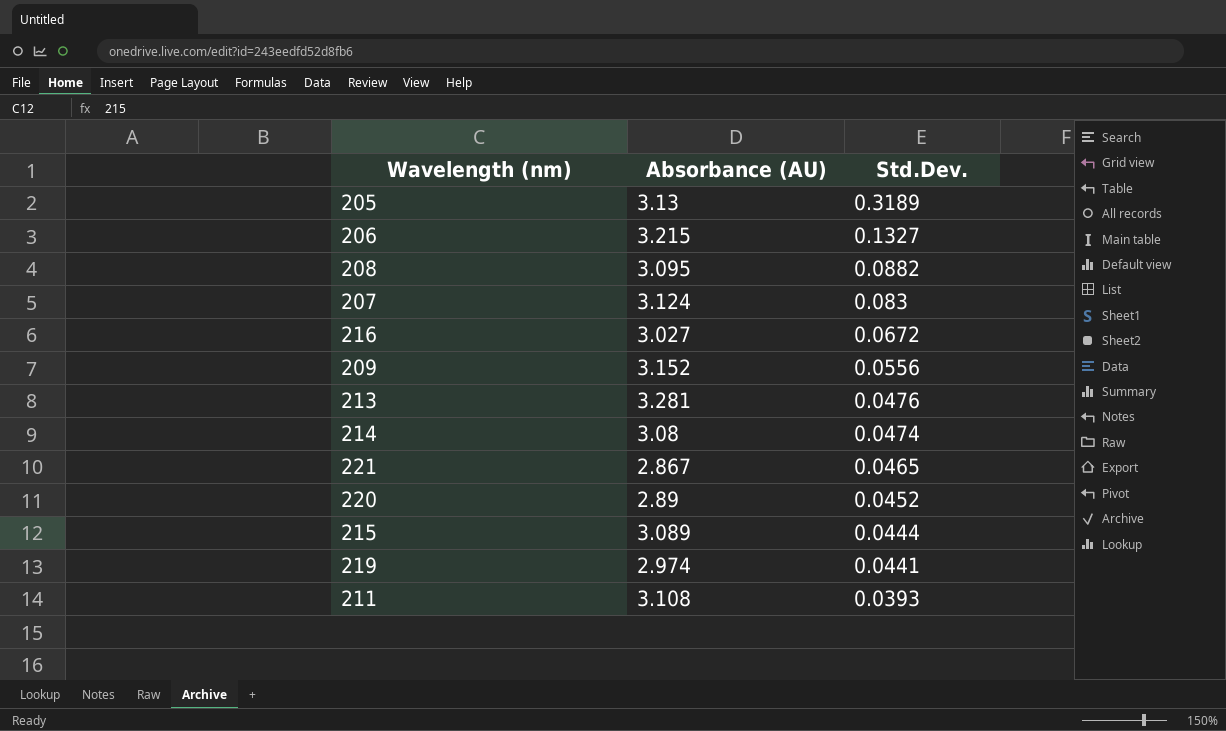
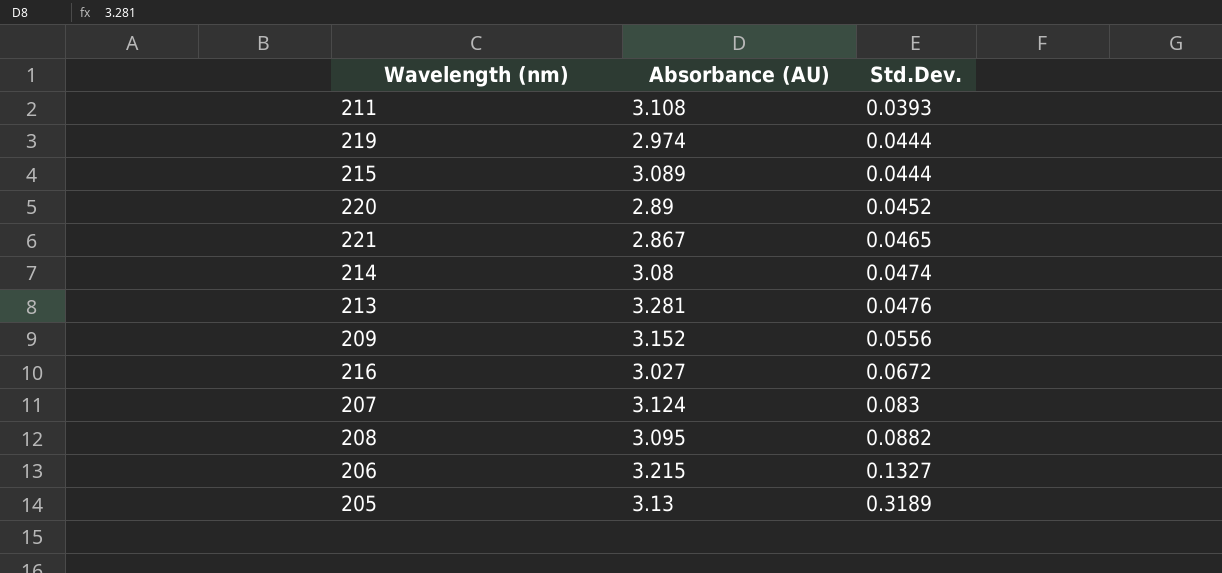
row order: Std.Dev. descending -> Std.Dev. ascending
219 | Std.Dev.: 0.0441 -> 0.0444

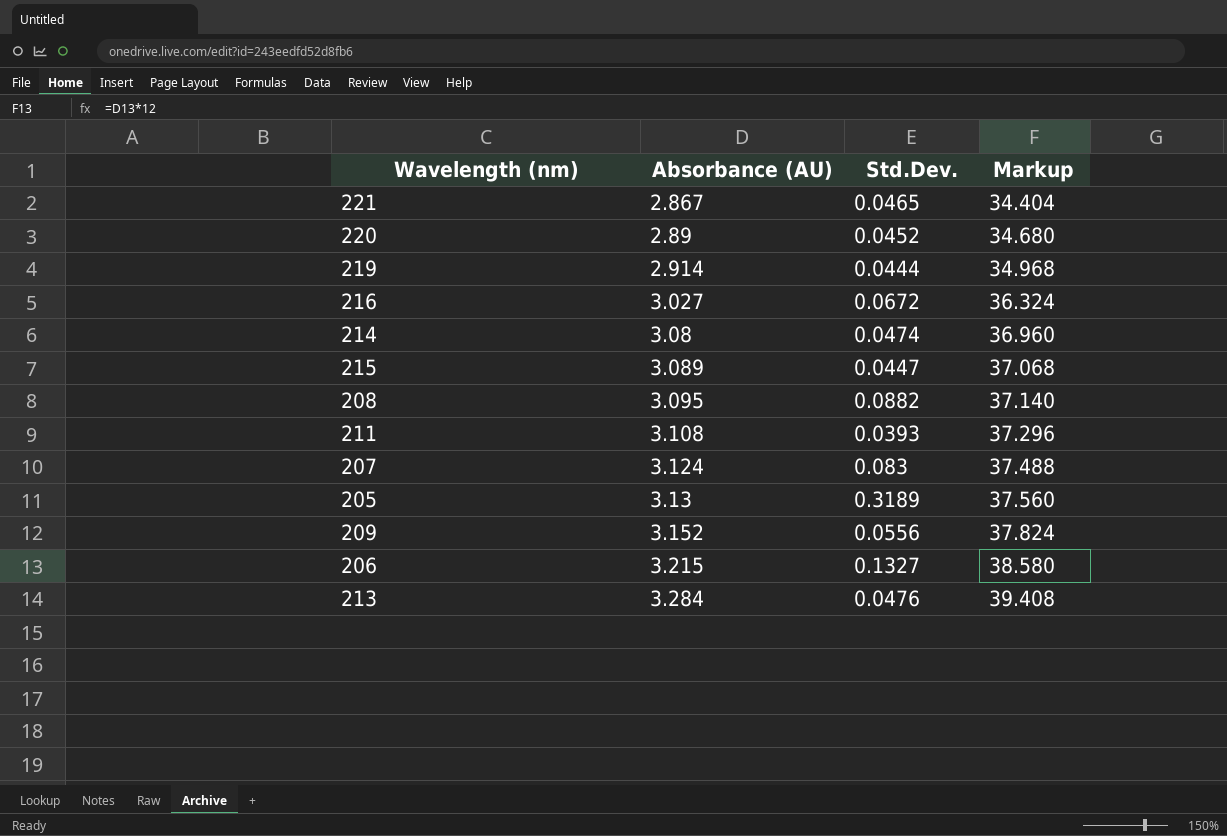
row order: Std.Dev. ascending -> Absorbance (AU) ascending
column Markup | formula: none -> [Absorbance (AU)] * 12
219 | Absorbance (AU): 2.974 -> 2.914
215 | Std.Dev.: 0.0444 -> 0.0447
213 | Absorbance (AU): 3.281 -> 3.284

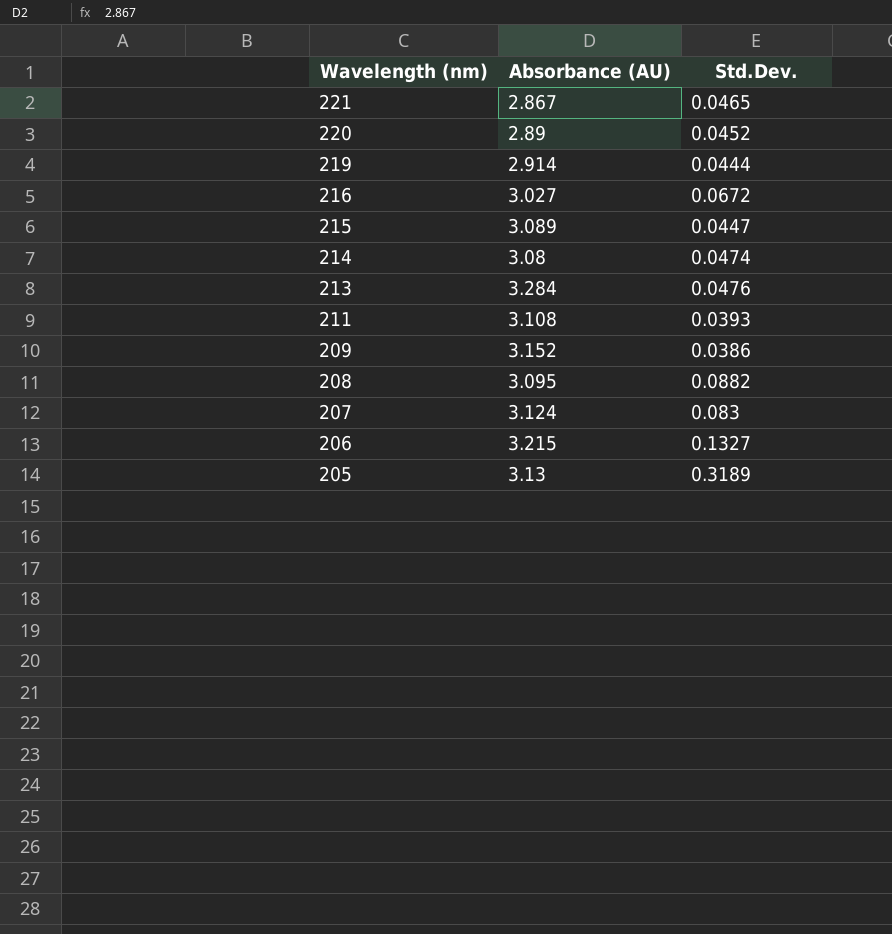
row order: Absorbance (AU) ascending -> Wavelength (nm) descending
column Markup | formula: [Absorbance (AU)] * 12 -> none
209 | Std.Dev.: 0.0556 -> 0.0386

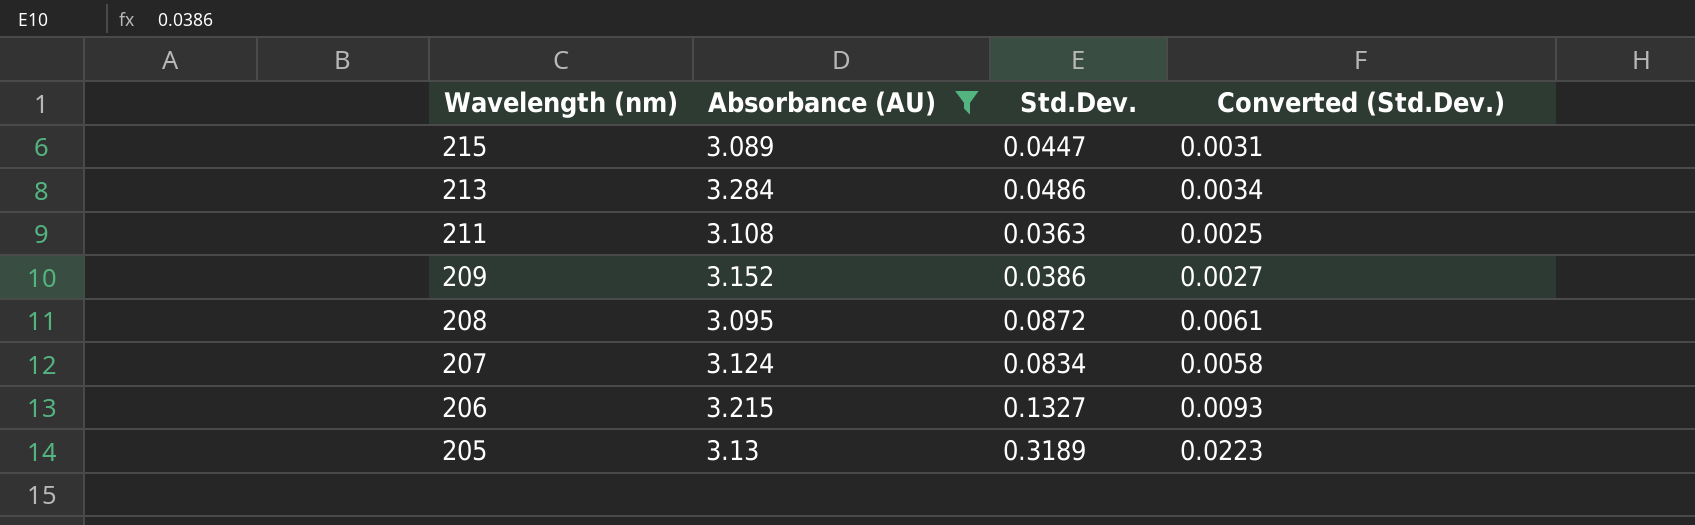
filter: none -> Absorbance (AU) >= 3.089
column Converted (Std.Dev.) | formula: none -> [Std.Dev.] * 0.07
213 | Std.Dev.: 0.0476 -> 0.0486
211 | Std.Dev.: 0.0393 -> 0.0363
208 | Std.Dev.: 0.0882 -> 0.0872
207 | Std.Dev.: 0.083 -> 0.0834

